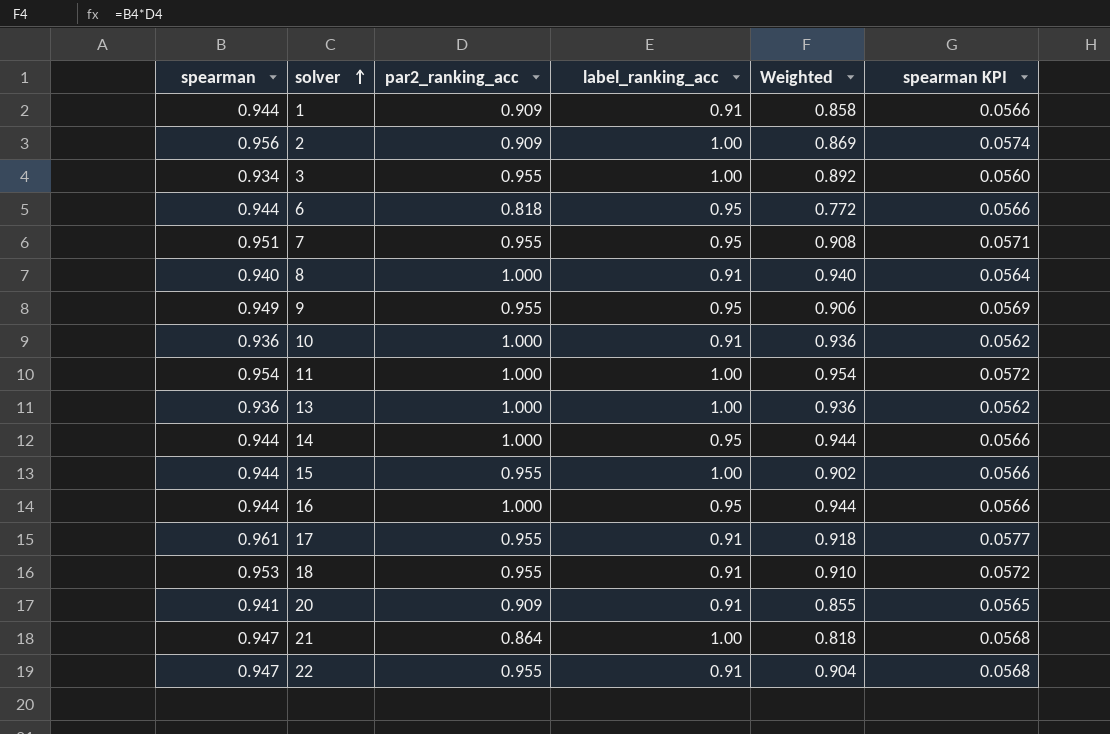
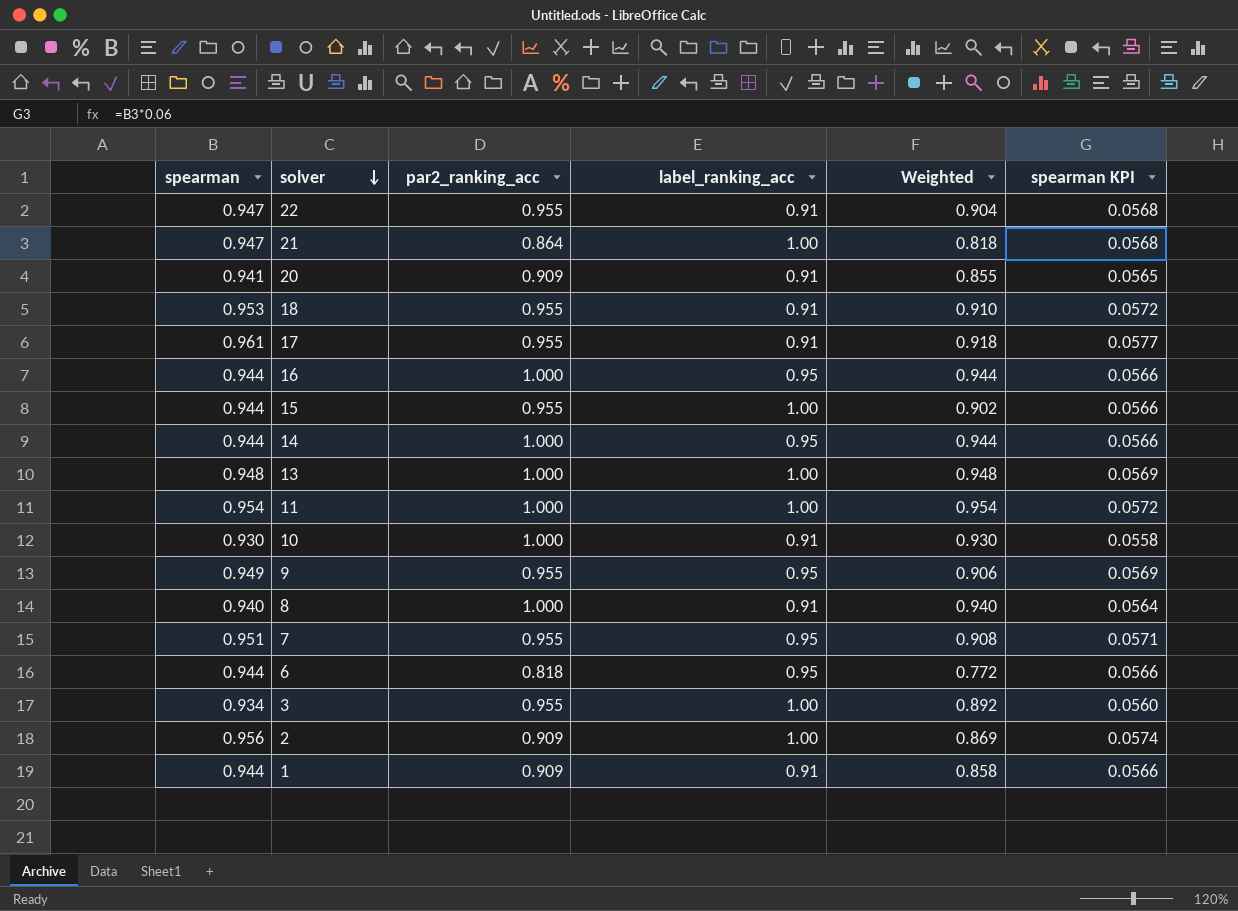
row order: solver ascending -> solver descending
13 | spearman: 0.936 -> 0.948
13 | Weighted: 0.936 -> 0.948
13 | spearman KPI: 0.0562 -> 0.0569
10 | spearman: 0.936 -> 0.930
10 | Weighted: 0.936 -> 0.930
10 | spearman KPI: 0.0562 -> 0.0558

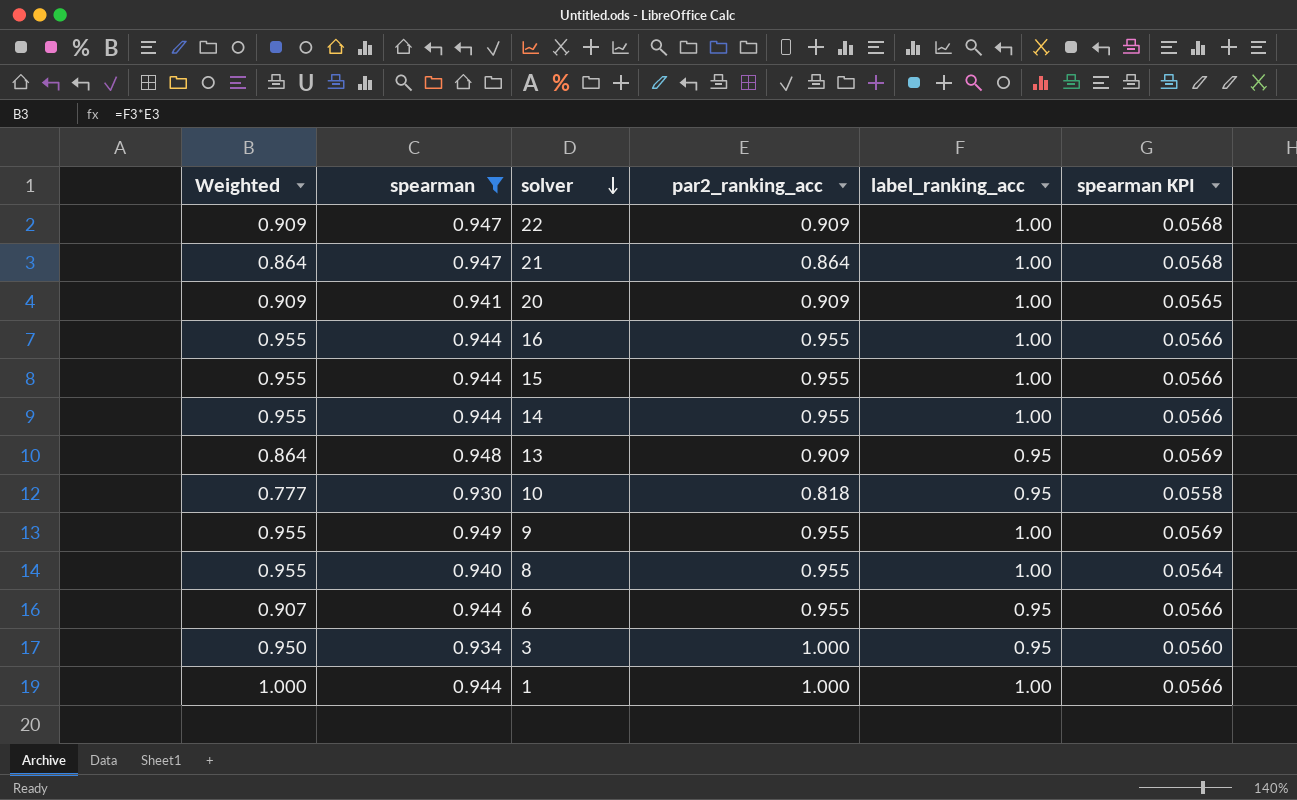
filter: none -> spearman <= 0.949
column Weighted | formula: [spearman] * [par2_ranking_acc] -> [par2_ranking_acc] * [label_ranking_acc]
column Weighted | position: 5 -> 1
22 | par2_ranking_acc: 0.955 -> 0.909
22 | label_ranking_acc: 0.91 -> 1.00
20 | label_ranking_acc: 0.91 -> 1.00
16 | par2_ranking_acc: 1.000 -> 0.955
16 | label_ranking_acc: 0.95 -> 1.00
14 | par2_ranking_acc: 1.000 -> 0.955
14 | label_ranking_acc: 0.95 -> 1.00
13 | par2_ranking_acc: 1.000 -> 0.909
13 | label_ranking_acc: 1.00 -> 0.95
10 | par2_ranking_acc: 1.000 -> 0.818
10 | label_ranking_acc: 0.91 -> 0.95
9 | label_ranking_acc: 0.95 -> 1.00
8 | par2_ranking_acc: 1.000 -> 0.955
8 | label_ranking_acc: 0.91 -> 1.00
6 | par2_ranking_acc: 0.818 -> 0.955
3 | par2_ranking_acc: 0.955 -> 1.000
3 | label_ranking_acc: 1.00 -> 0.95
1 | par2_ranking_acc: 0.909 -> 1.000
1 | label_ranking_acc: 0.91 -> 1.00

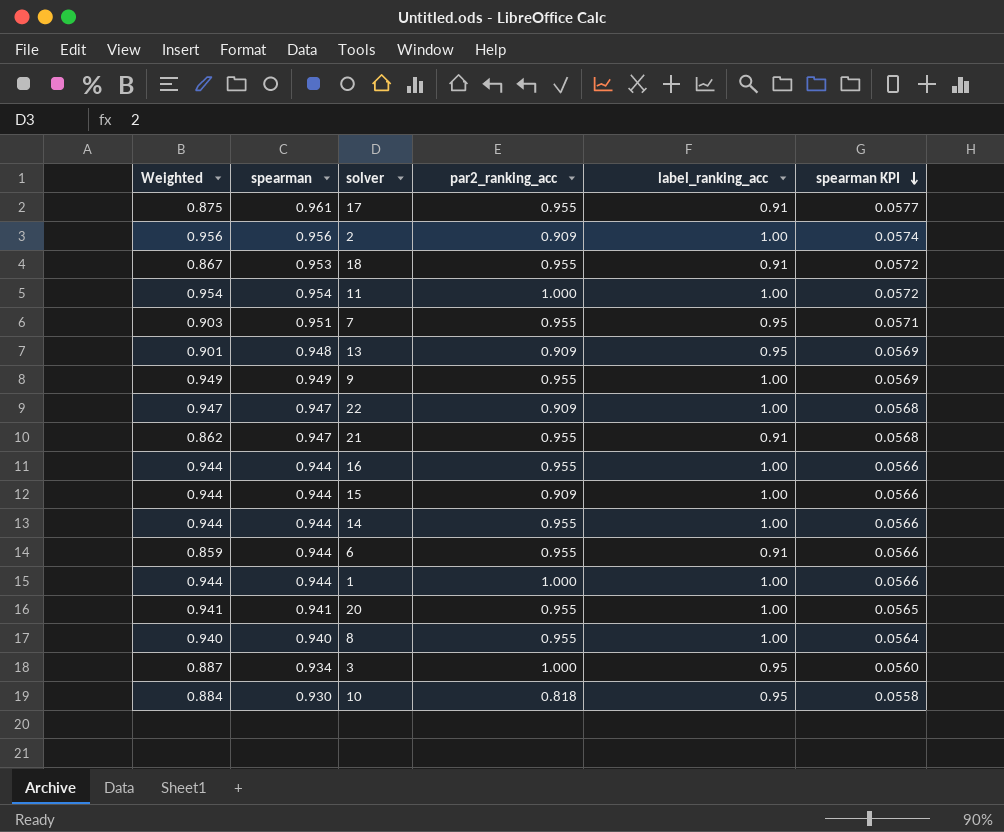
filter: spearman <= 0.949 -> none
row order: solver descending -> spearman KPI descending
column Weighted | formula: [par2_ranking_acc] * [label_ranking_acc] -> [spearman] * [label_ranking_acc]
21 | par2_ranking_acc: 0.864 -> 0.955
21 | label_ranking_acc: 1.00 -> 0.91
15 | par2_ranking_acc: 0.955 -> 0.909
6 | label_ranking_acc: 0.95 -> 0.91
20 | par2_ranking_acc: 0.909 -> 0.955

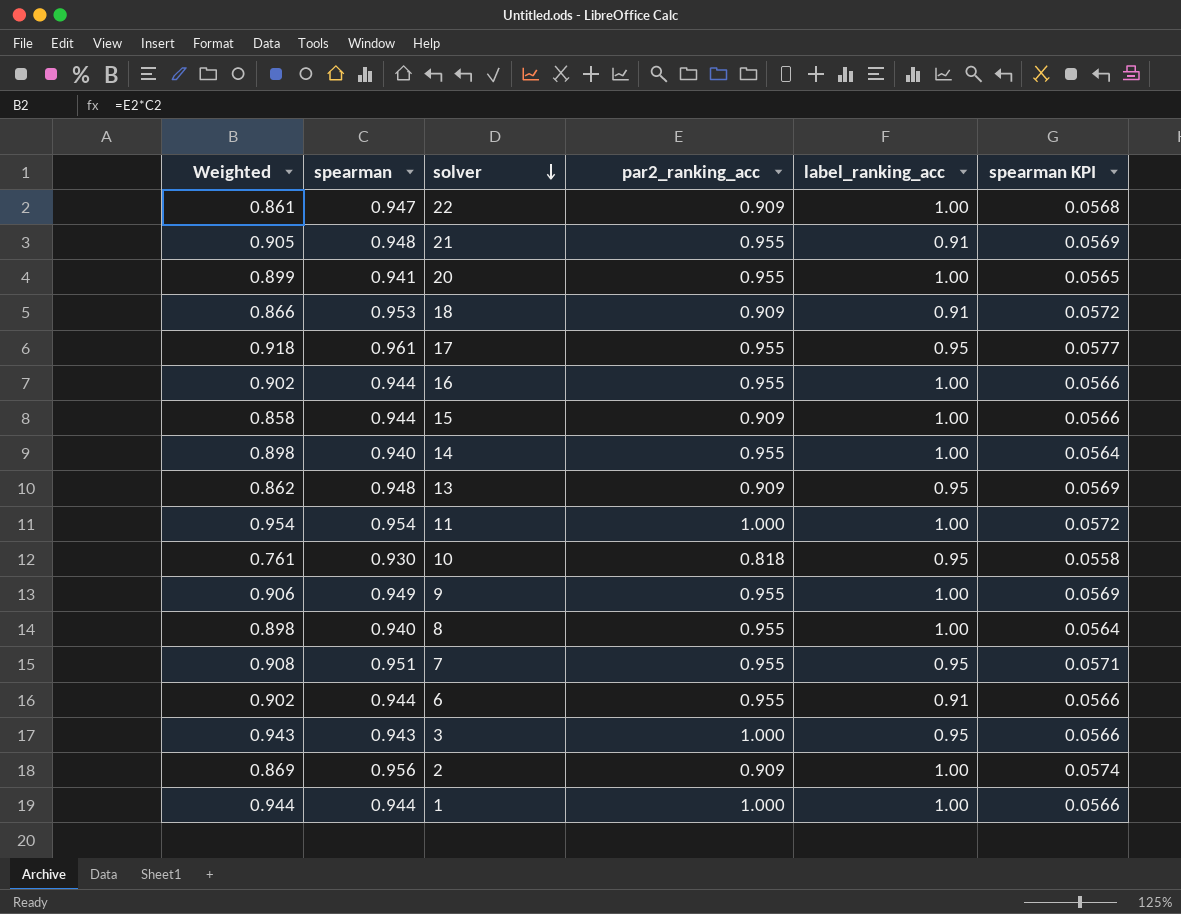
row order: spearman KPI descending -> solver descending
column Weighted | formula: [spearman] * [label_ranking_acc] -> [spearman] * [par2_ranking_acc]
21 | spearman: 0.947 -> 0.948
21 | spearman KPI: 0.0568 -> 0.0569
18 | par2_ranking_acc: 0.955 -> 0.909
17 | label_ranking_acc: 0.91 -> 0.95
14 | spearman: 0.944 -> 0.940
14 | spearman KPI: 0.0566 -> 0.0564
3 | spearman: 0.934 -> 0.943
3 | spearman KPI: 0.0560 -> 0.0566

